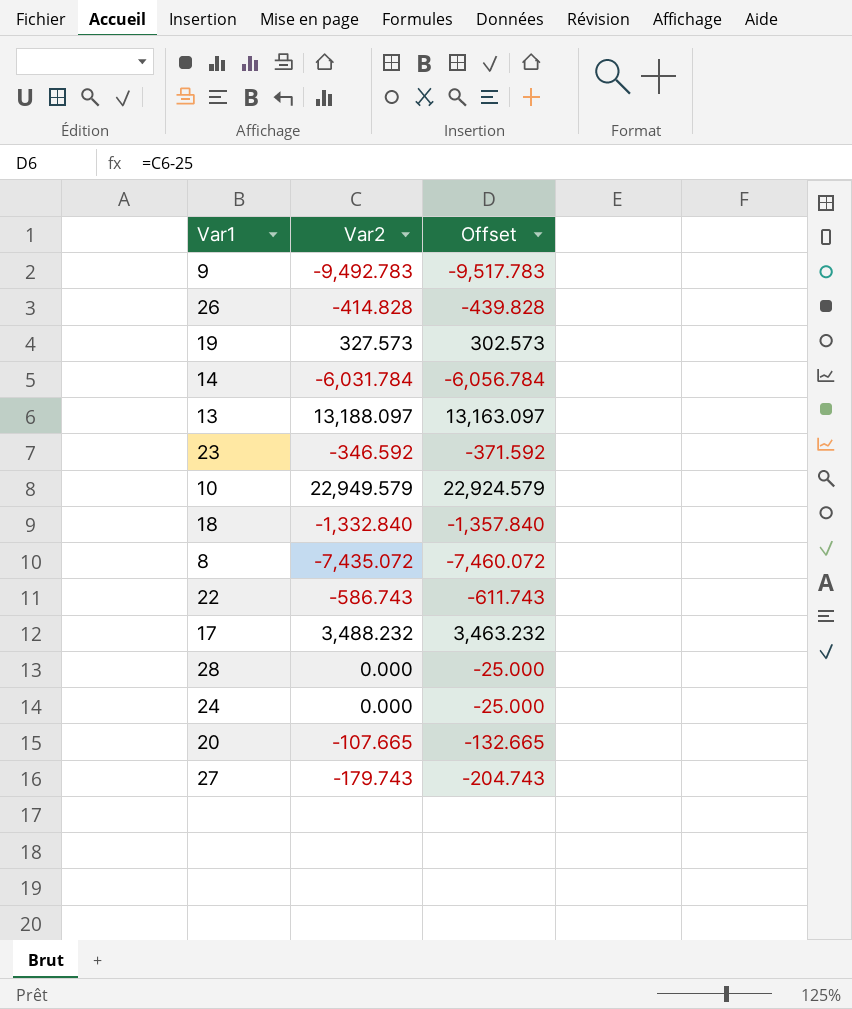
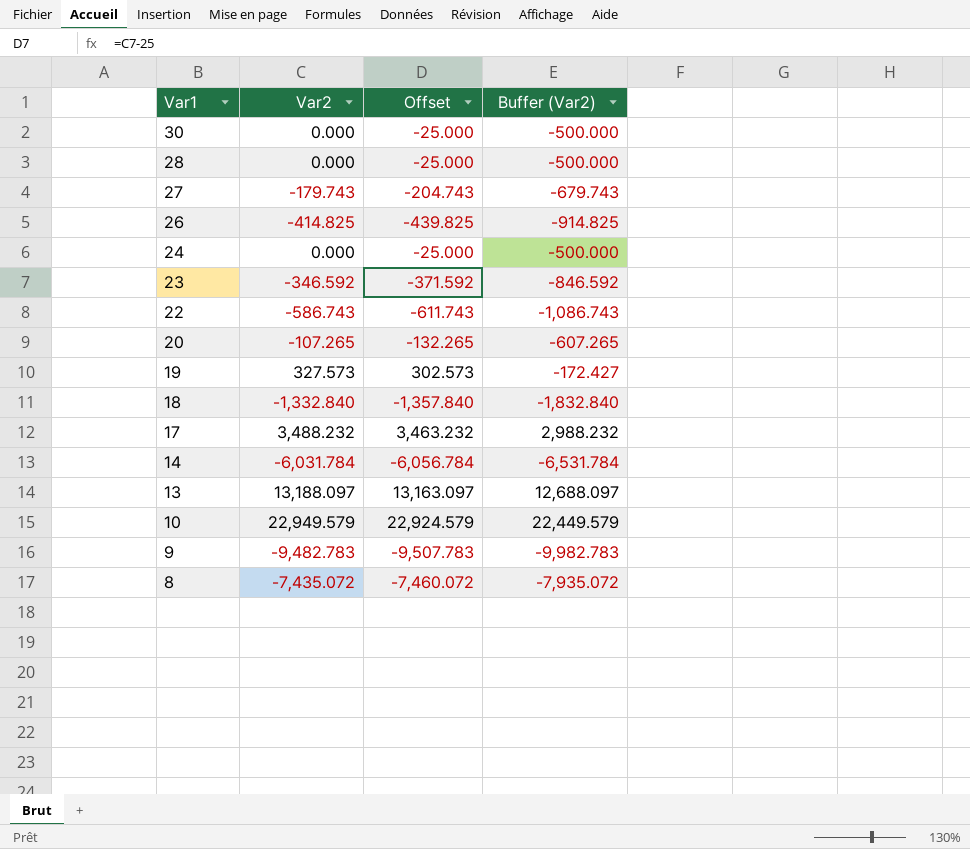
row order: none -> Var1 descending
column Buffer (Var2) | formula: none -> [Var2] - 500
row 30: none -> 0.000 | -25.000 | -500.000
26 | Var2: -414.828 -> -414.825
26 | Offset: -439.828 -> -439.825
20 | Var2: -107.665 -> -107.265
20 | Offset: -132.665 -> -132.265
9 | Var2: -9,492.783 -> -9,482.783
9 | Offset: -9,517.783 -> -9,507.783

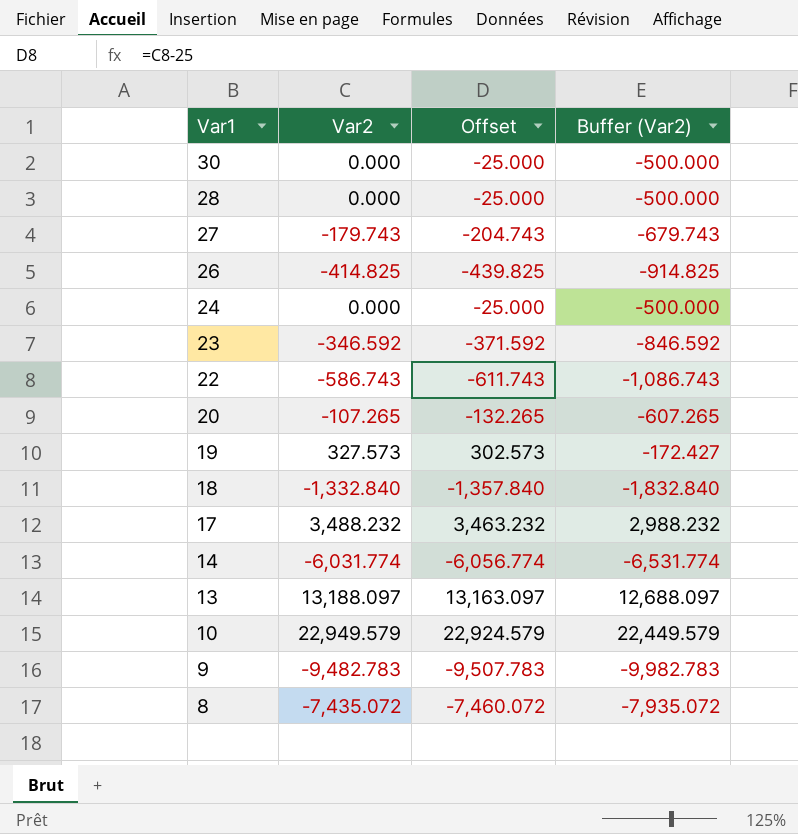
14 | Var2: -6,031.784 -> -6,031.774
14 | Offset: -6,056.784 -> -6,056.774
14 | Buffer (Var2): -6,531.784 -> -6,531.774

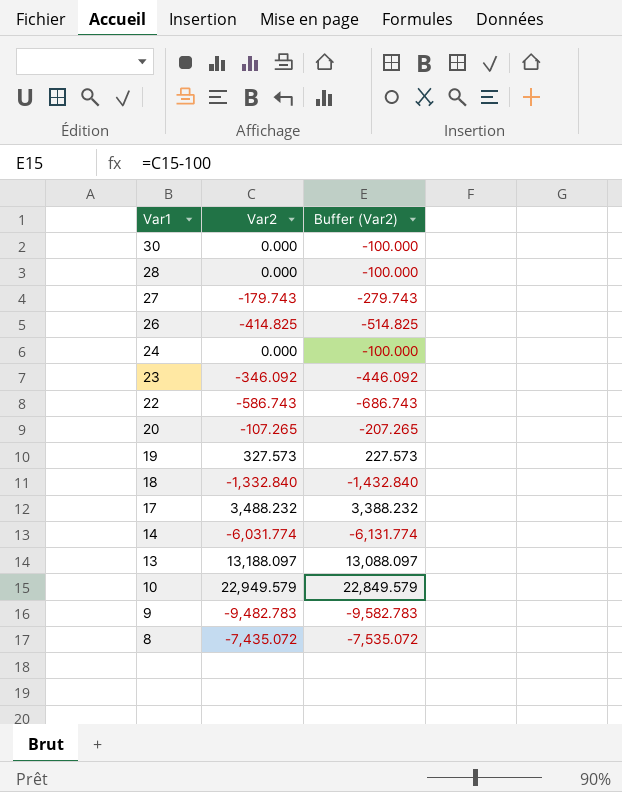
column Offset | formula: [Var2] - 25 -> none
column Buffer (Var2) | formula: [Var2] - 500 -> [Var2] - 100
23 | Var2: -346.592 -> -346.092

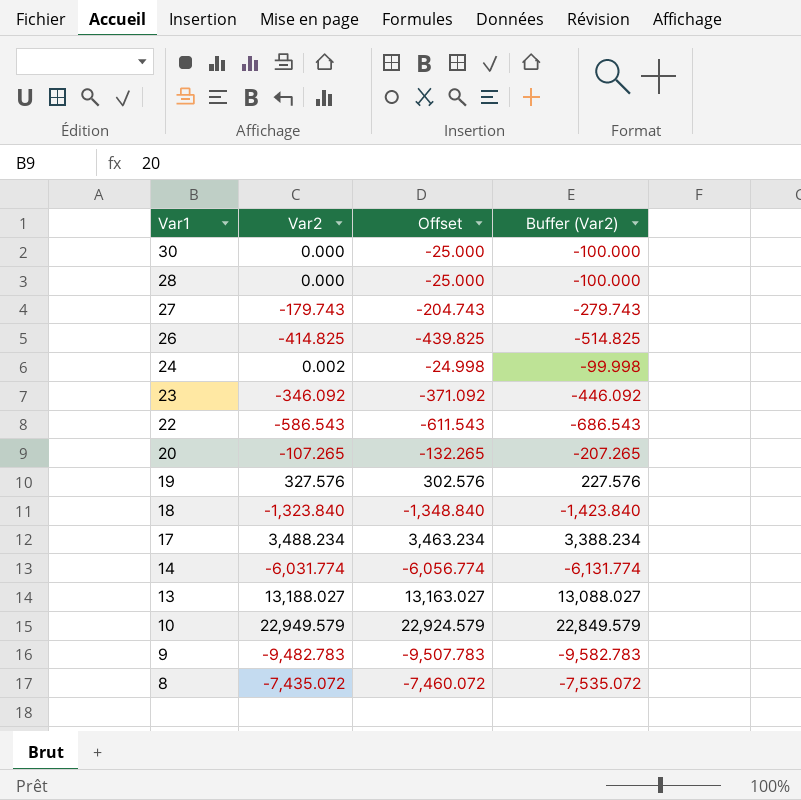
column Offset | formula: none -> [Var2] - 25
24 | Var2: 0.000 -> 0.002
24 | Buffer (Var2): -100.000 -> -99.998
22 | Var2: -586.743 -> -586.543
22 | Buffer (Var2): -686.743 -> -686.543
19 | Var2: 327.573 -> 327.576
19 | Buffer (Var2): 227.573 -> 227.576
18 | Var2: -1,332.840 -> -1,323.840
18 | Buffer (Var2): -1,432.840 -> -1,423.840
17 | Var2: 3,488.232 -> 3,488.234
17 | Buffer (Var2): 3,388.232 -> 3,388.234
13 | Var2: 13,188.097 -> 13,188.027
13 | Buffer (Var2): 13,088.097 -> 13,088.027

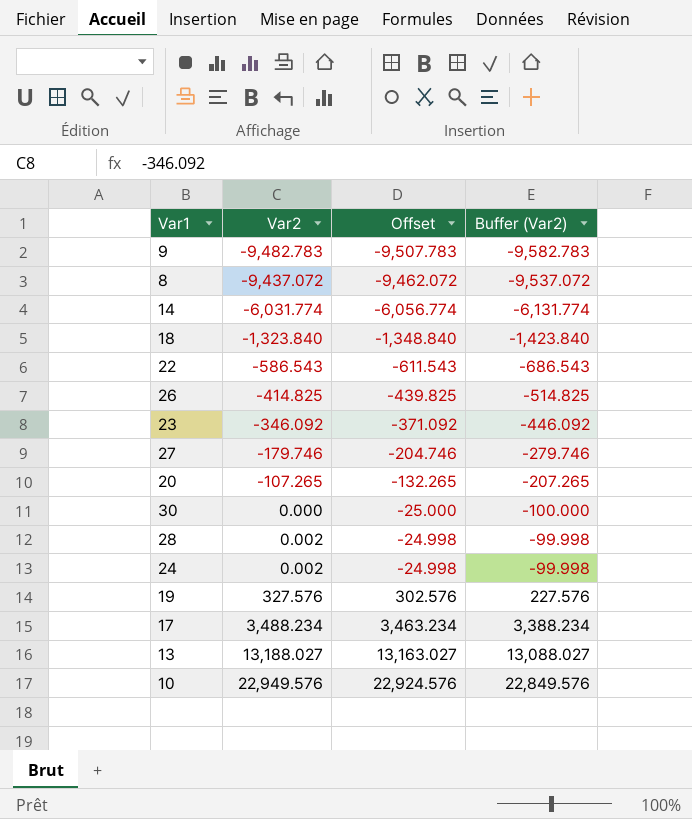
row order: Var1 descending -> Var2 ascending
8 | Var2: -7,435.072 -> -9,437.072
8 | Offset: -7,460.072 -> -9,462.072
8 | Buffer (Var2): -7,535.072 -> -9,537.072
27 | Var2: -179.743 -> -179.746
27 | Offset: -204.743 -> -204.746
27 | Buffer (Var2): -279.743 -> -279.746
28 | Var2: 0.000 -> 0.002
28 | Offset: -25.000 -> -24.998
28 | Buffer (Var2): -100.000 -> -99.998
10 | Var2: 22,949.579 -> 22,949.576
10 | Offset: 22,924.579 -> 22,924.576
10 | Buffer (Var2): 22,849.579 -> 22,849.576

